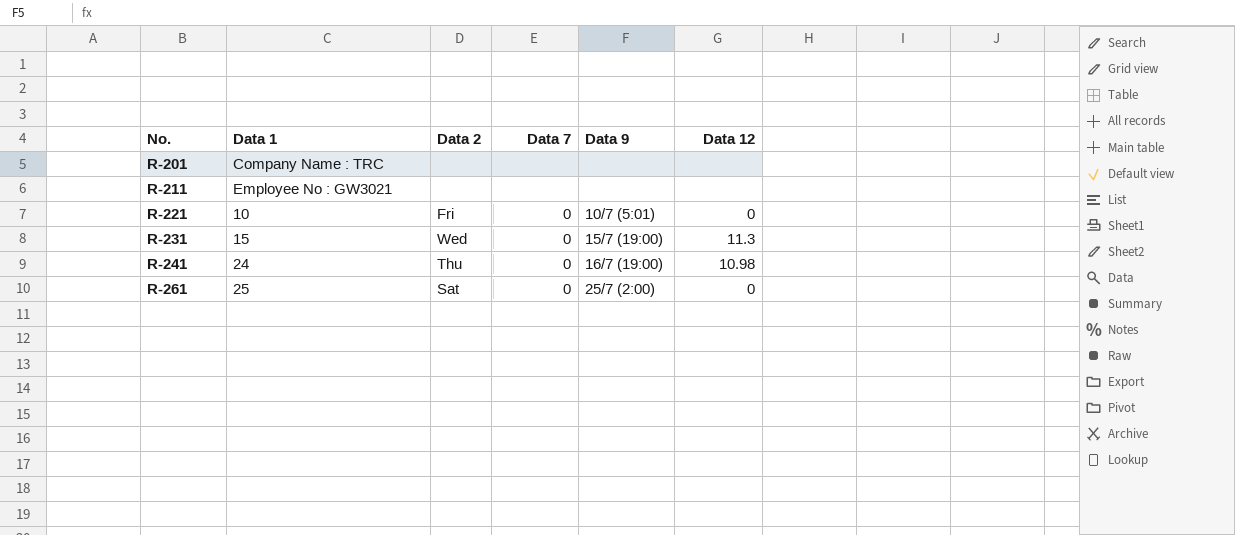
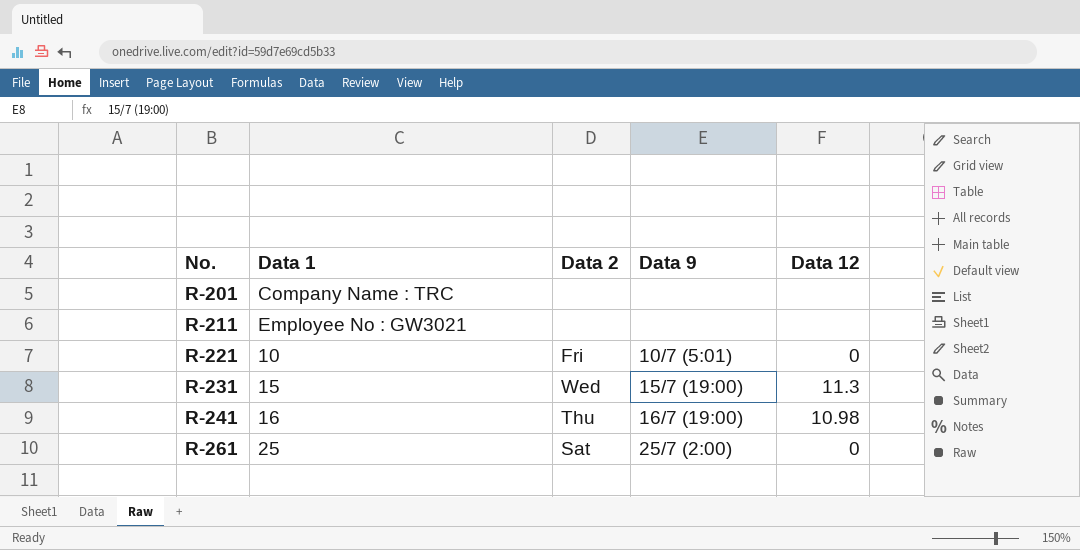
column Data 7 | position: 4 -> none
R-241 | Data 1: 24 -> 16

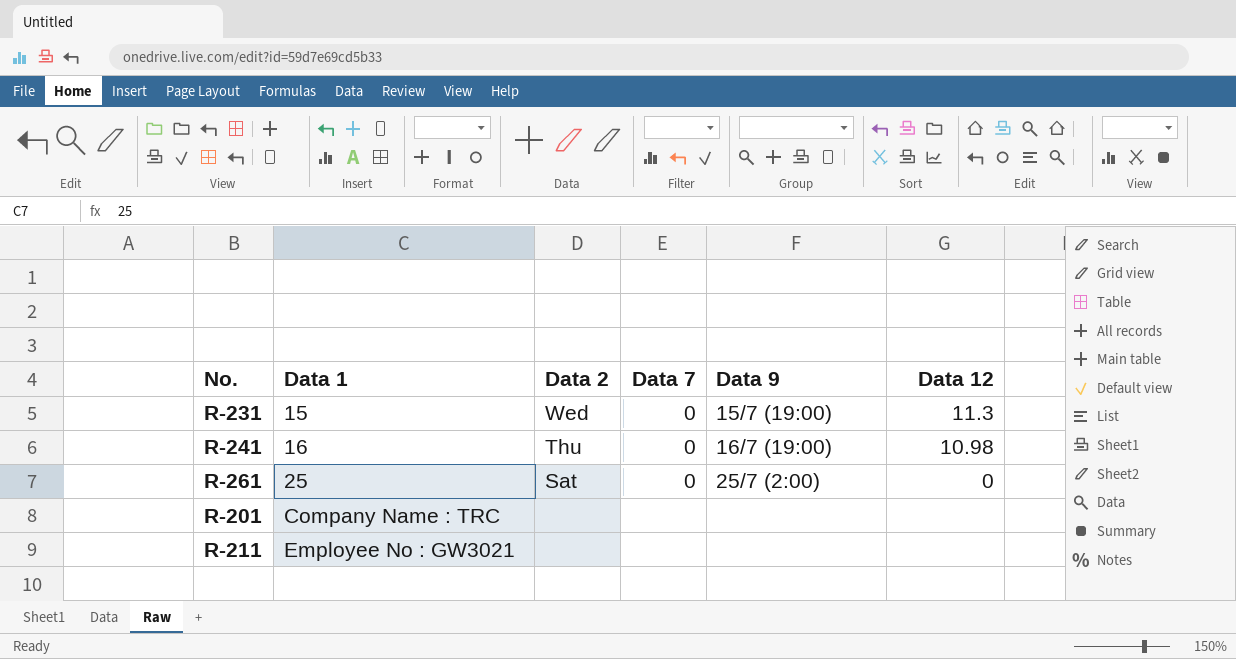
row order: No. ascending -> Data 1 ascending
column Data 7 | position: none -> 4
row R-221: 10 | Fri | 10/7 (5:01) | 0 -> none

